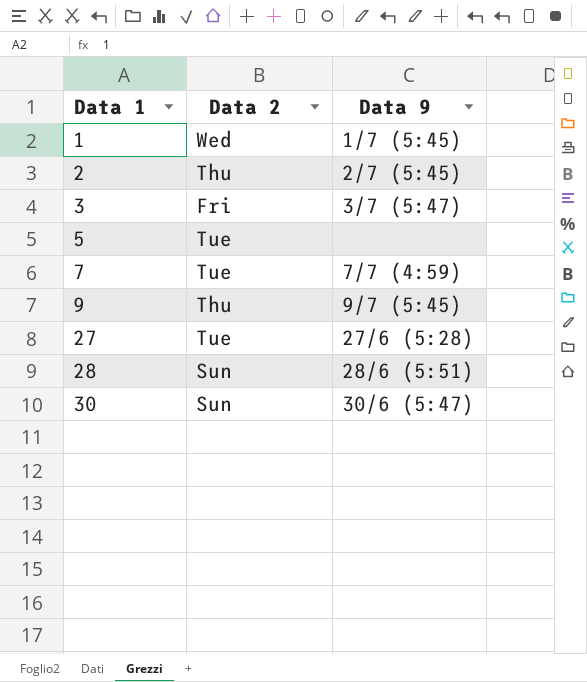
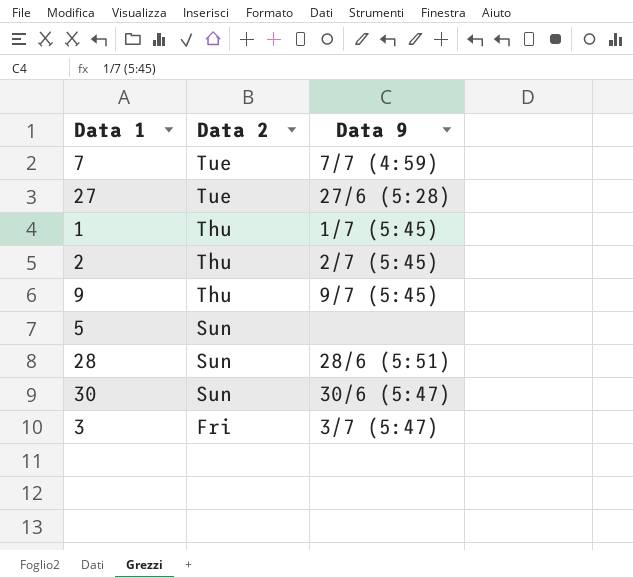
row order: Data 1 ascending -> Data 2 descending
1 | Data 2: Wed -> Thu
5 | Data 2: Tue -> Sun

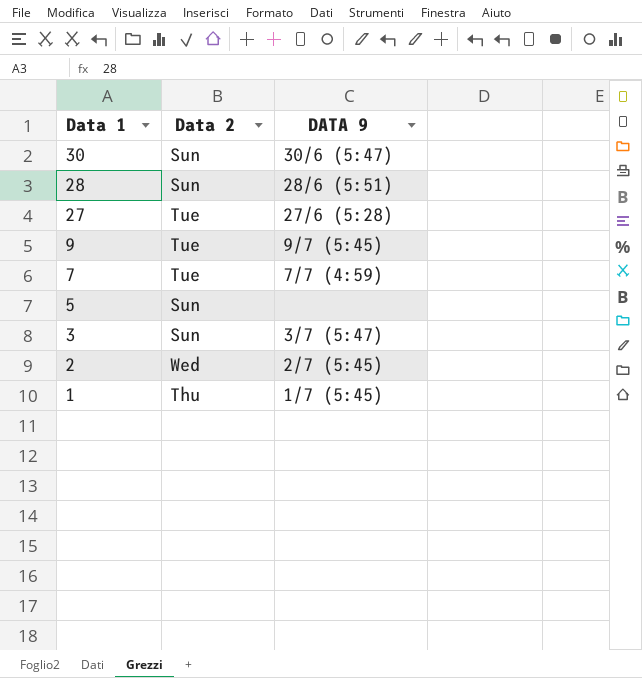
row order: Data 2 descending -> Data 1 descending
column name: Data 9 -> DATA 9
9 | Data 2: Thu -> Tue
3 | Data 2: Fri -> Sun
2 | Data 2: Thu -> Wed

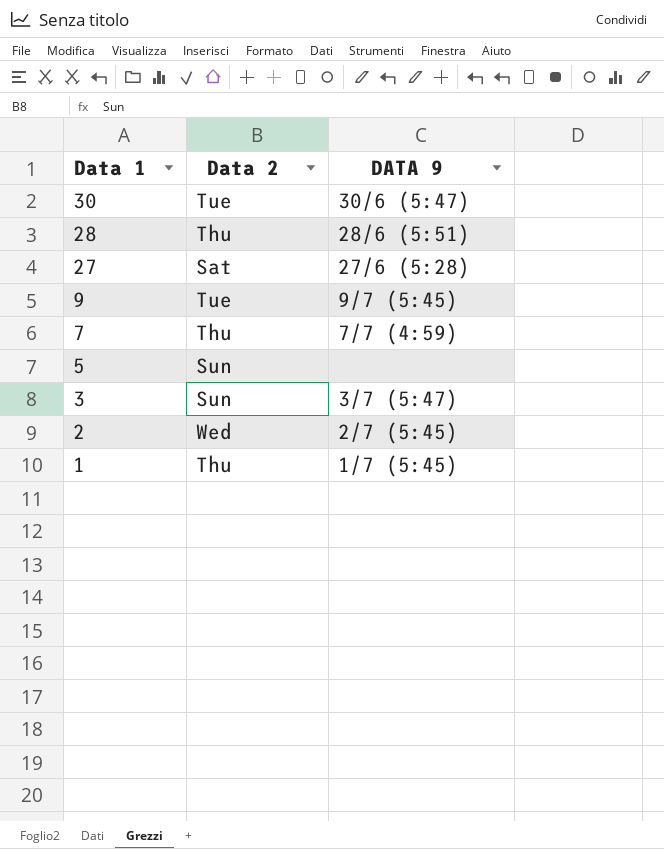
30 | Data 2: Sun -> Tue
28 | Data 2: Sun -> Thu
27 | Data 2: Tue -> Sat
7 | Data 2: Tue -> Thu

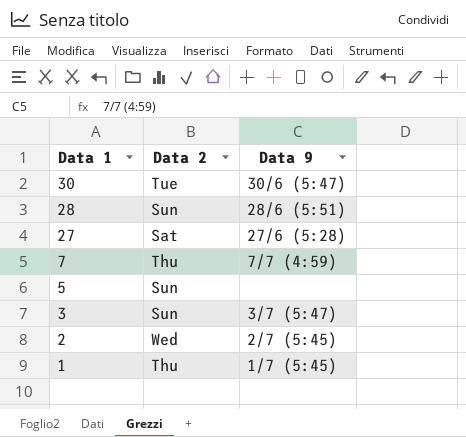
column name: DATA 9 -> Data 9
row 9: Tue | 9/7 (5:45) -> none
28 | Data 2: Thu -> Sun

